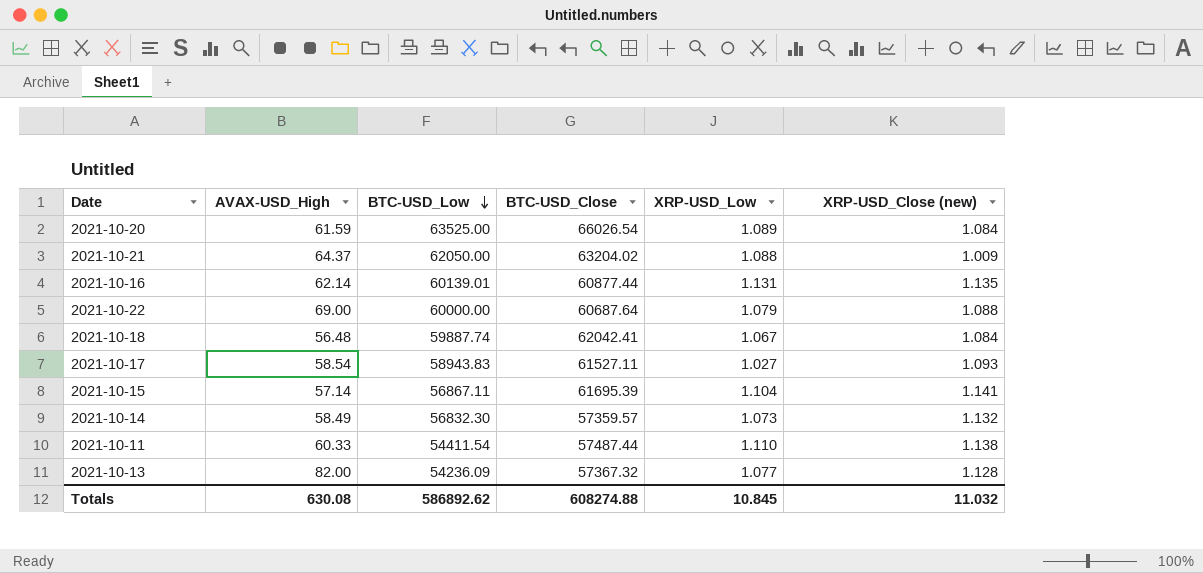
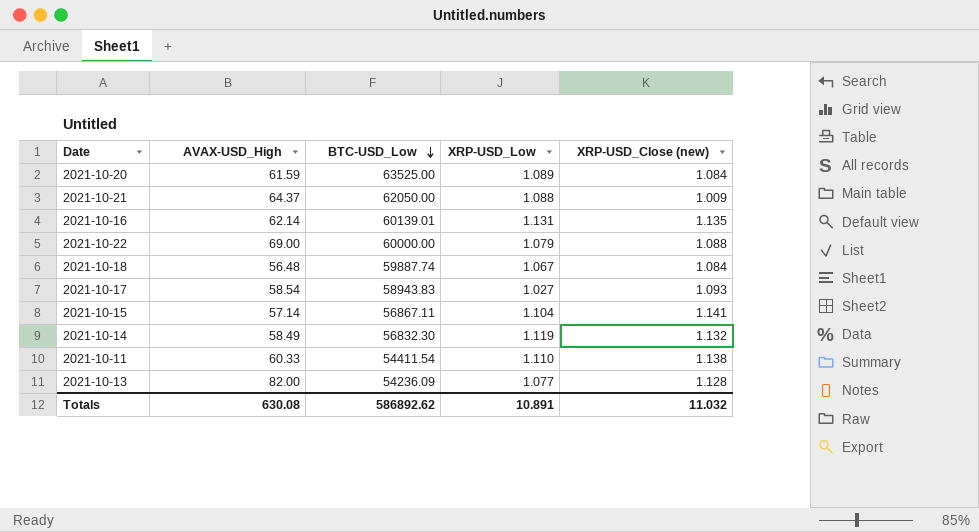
column BTC-USD_Close | position: 4 -> none
2021-10-14 | XRP-USD_Low: 1.073 -> 1.119
Totals | XRP-USD_Low: 10.845 -> 10.891

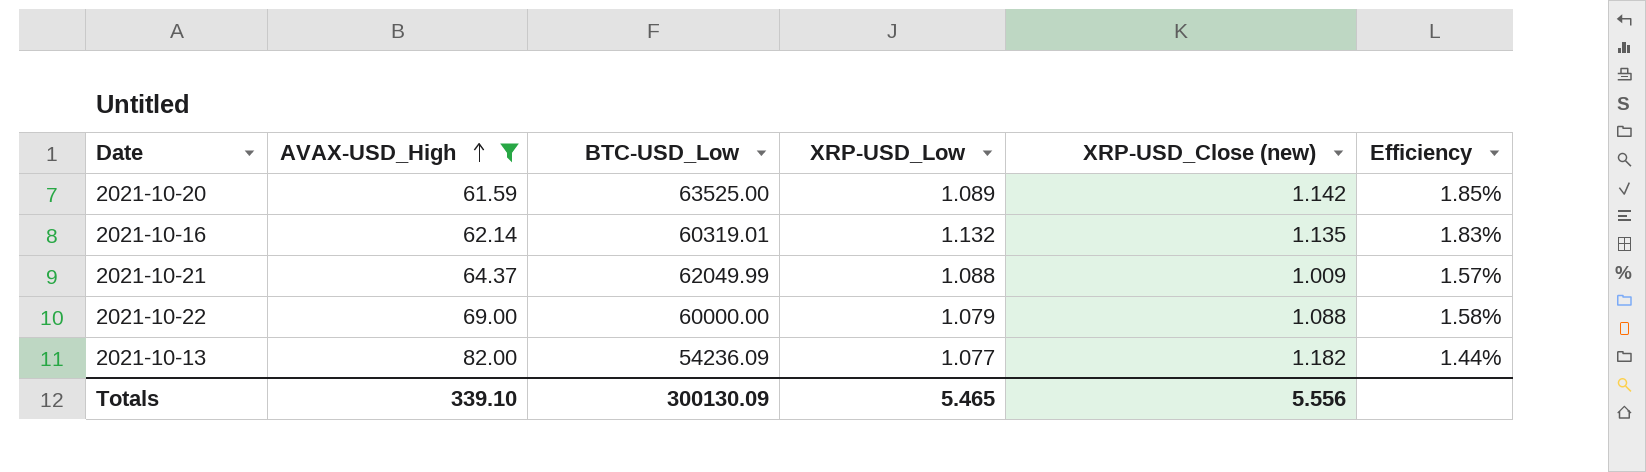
filter: none -> AVAX-USD_High >= 61.59
row order: BTC-USD_Low descending -> AVAX-USD_High ascending
column Efficiency | formula: none -> [XRP-USD_Close (new)] / [AVAX-USD_High]
2021-10-20 | XRP-USD_Close (new): 1.084 -> 1.142
2021-10-16 | BTC-USD_Low: 60139.01 -> 60319.01
2021-10-16 | XRP-USD_Low: 1.131 -> 1.132
2021-10-21 | BTC-USD_Low: 62050.00 -> 62049.99
2021-10-13 | XRP-USD_Close (new): 1.128 -> 1.182
Totals | AVAX-USD_High: 630.08 -> 339.10
Totals | BTC-USD_Low: 586892.62 -> 300130.09
Totals | XRP-USD_Low: 10.891 -> 5.465
Totals | XRP-USD_Close (new): 11.032 -> 5.556

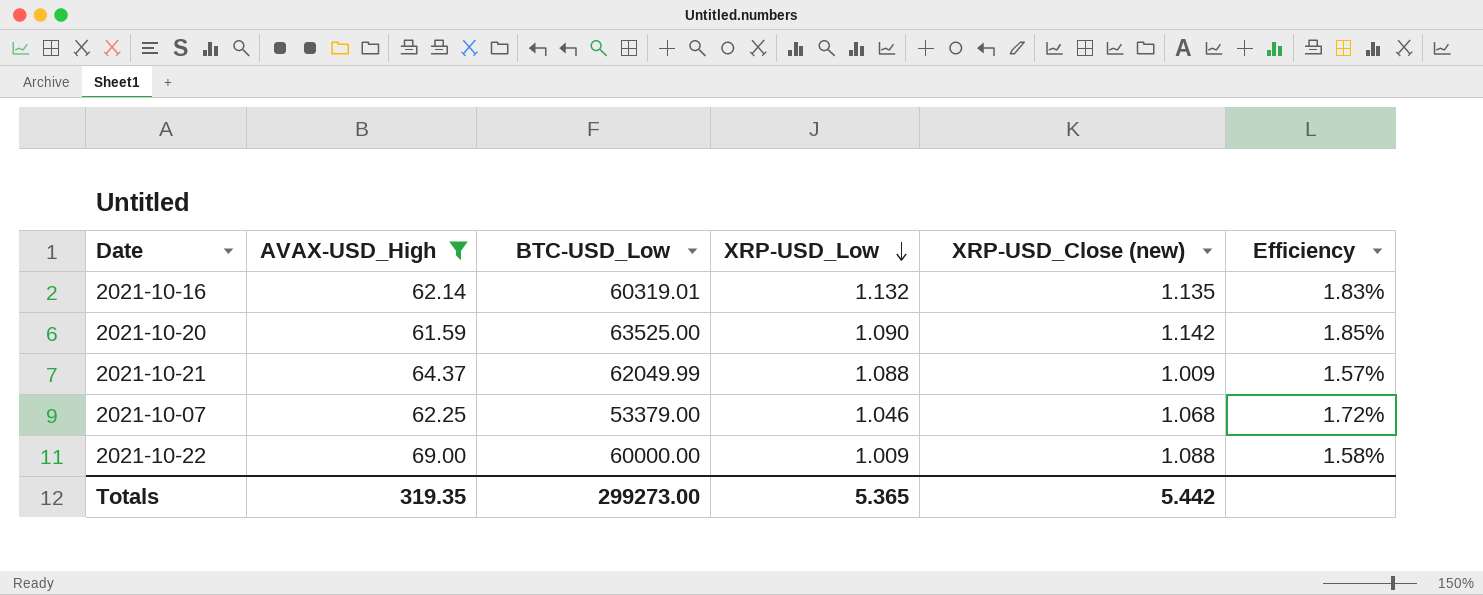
row order: AVAX-USD_High ascending -> XRP-USD_Low descending
row 2021-10-13: 82.00 | 54236.09 | 1.077 | 1.182 | 1.44% -> none
2021-10-20 | XRP-USD_Low: 1.089 -> 1.090
row 2021-10-07: none -> 62.25 | 53379.00 | 1.046 | 1.068 | 1.72%
2021-10-22 | XRP-USD_Low: 1.079 -> 1.009
Totals | AVAX-USD_High: 339.10 -> 319.35
Totals | BTC-USD_Low: 300130.09 -> 299273.00
Totals | XRP-USD_Low: 5.465 -> 5.365
Totals | XRP-USD_Close (new): 5.556 -> 5.442

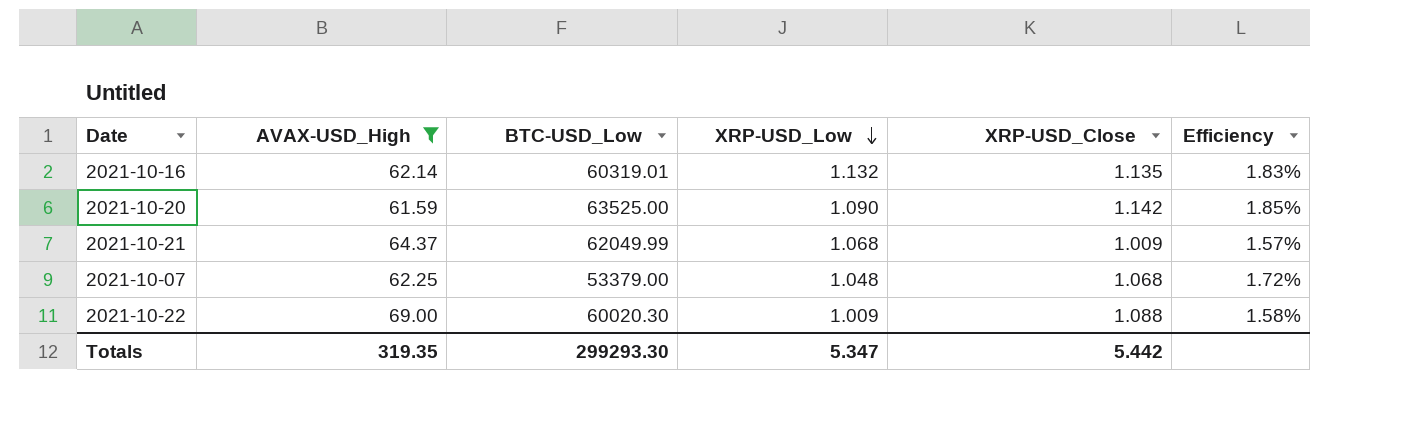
column name: XRP-USD_Close (new) -> XRP-USD_Close
2021-10-21 | XRP-USD_Low: 1.088 -> 1.068
2021-10-07 | XRP-USD_Low: 1.046 -> 1.048
2021-10-22 | BTC-USD_Low: 60000.00 -> 60020.30
Totals | BTC-USD_Low: 299273.00 -> 299293.30
Totals | XRP-USD_Low: 5.365 -> 5.347

